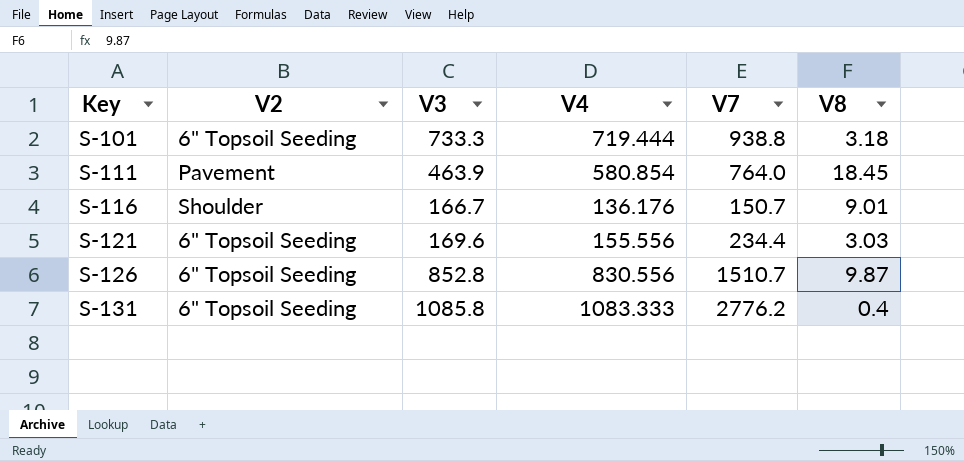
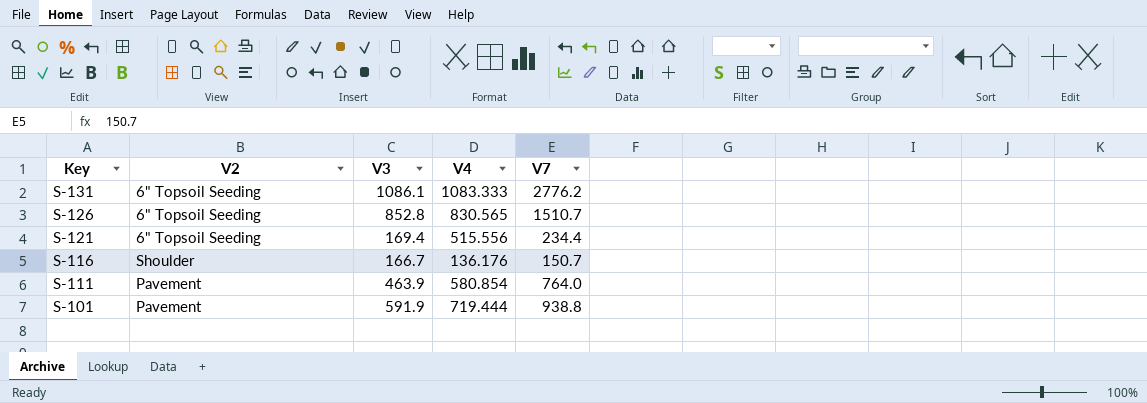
row order: Key ascending -> Key descending
column V8 | position: 6 -> none
S-131 | V3: 1085.8 -> 1086.1
S-126 | V4: 830.556 -> 830.565
S-121 | V3: 169.6 -> 169.4
S-121 | V4: 155.556 -> 515.556
S-101 | V2: 6" Topsoil Seeding -> Pavement
S-101 | V3: 733.3 -> 591.9

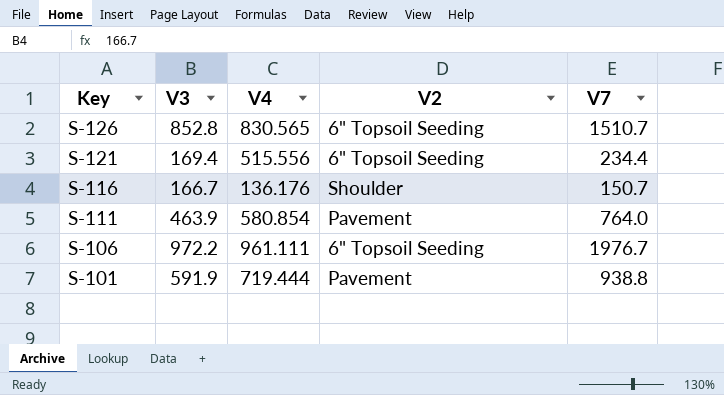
column V2 | position: 2 -> 4
row S-131: 6" Topsoil Seeding | 1086.1 | 1083.333 | 2776.2 -> none
row S-106: none -> 972.2 | 961.111 | 6" Topsoil Seeding | 1976.7

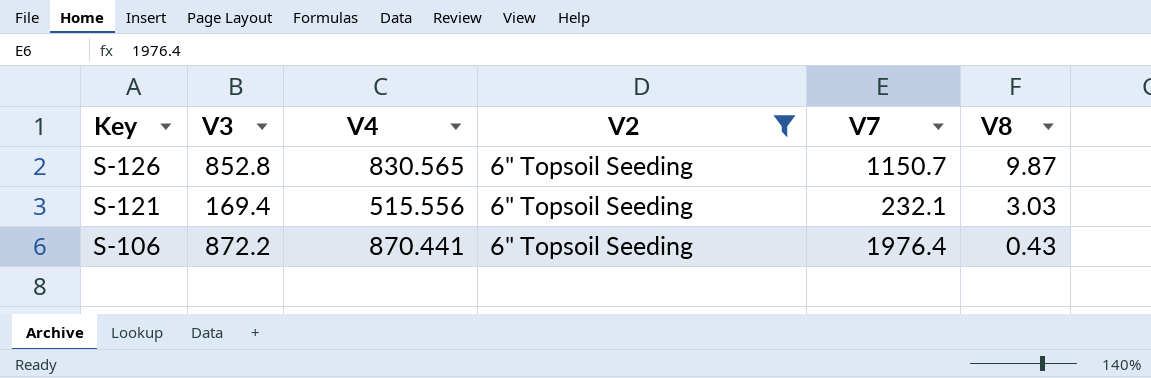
filter: none -> V2 = 6" Topsoil Seeding
column V8 | position: none -> 6
S-126 | V7: 1510.7 -> 1150.7
S-121 | V7: 234.4 -> 232.1
S-106 | V3: 972.2 -> 872.2
S-106 | V4: 961.111 -> 870.441
S-106 | V7: 1976.7 -> 1976.4

